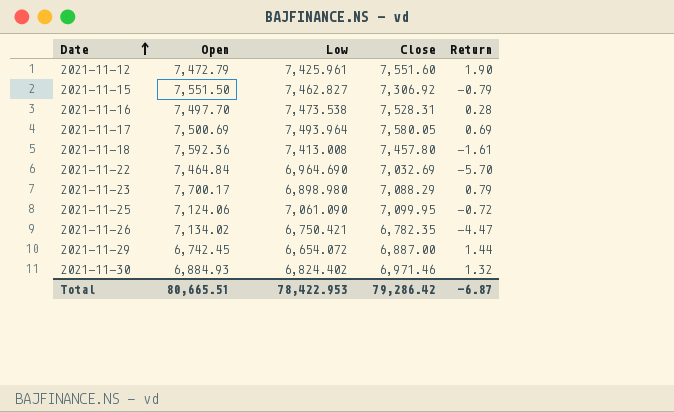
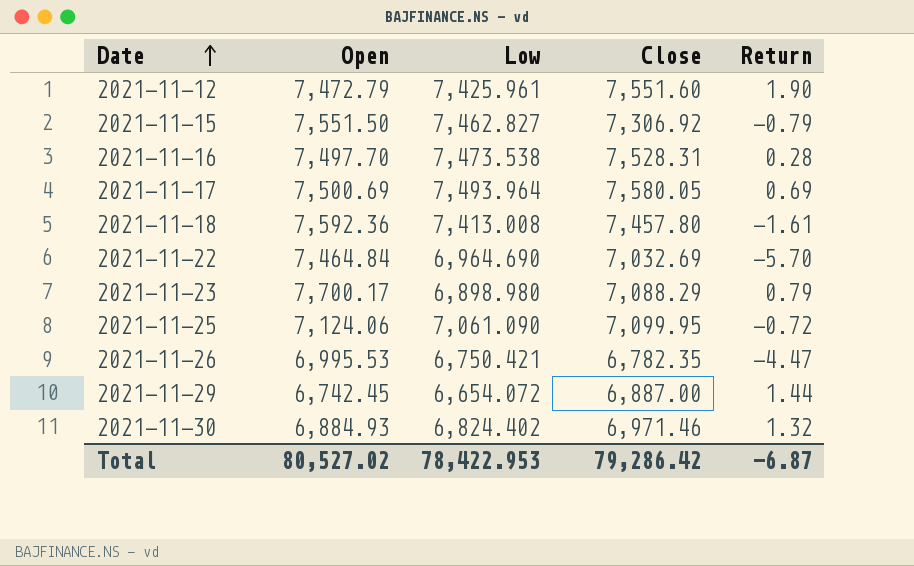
2021-11-26 | Open: 7,134.02 -> 6,995.53
Total | Open: 80,665.51 -> 80,527.02

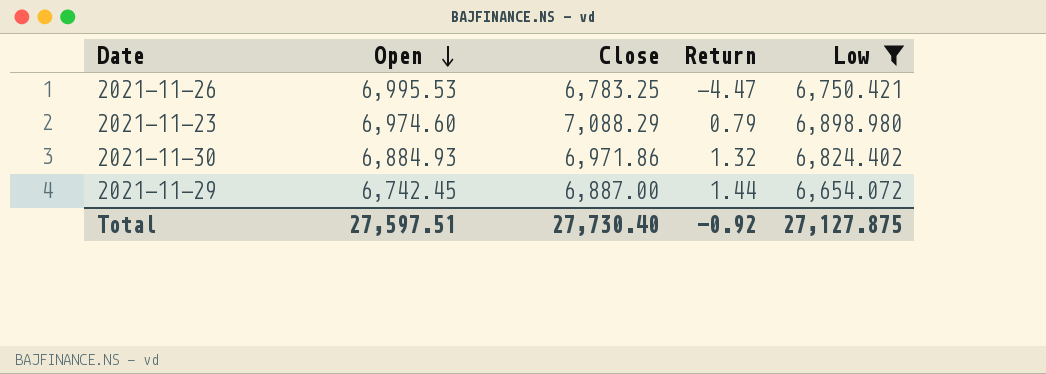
filter: none -> Low <= 6,898.980
row order: Date ascending -> Open descending
column Low | position: 3 -> 5
2021-11-26 | Close: 6,782.35 -> 6,783.25
2021-11-23 | Open: 7,700.17 -> 6,974.60
2021-11-30 | Close: 6,971.46 -> 6,971.86
Total | Open: 80,527.02 -> 27,597.51
Total | Close: 79,286.42 -> 27,730.40
Total | Return: -6.87 -> -0.92
Total | Low: 78,422.953 -> 27,127.875

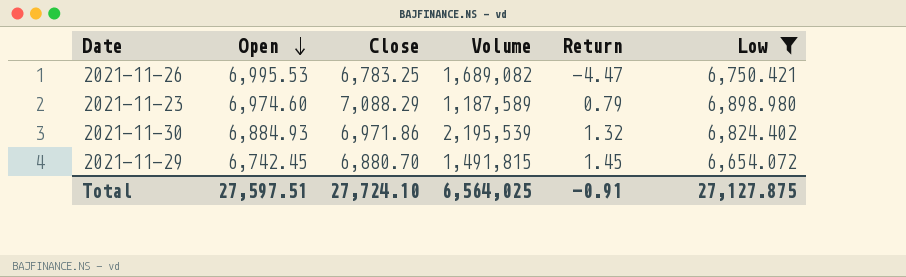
column Volume | position: none -> 4
2021-11-29 | Close: 6,887.00 -> 6,880.70
2021-11-29 | Return: 1.44 -> 1.45
Total | Close: 27,730.40 -> 27,724.10
Total | Return: -0.92 -> -0.91

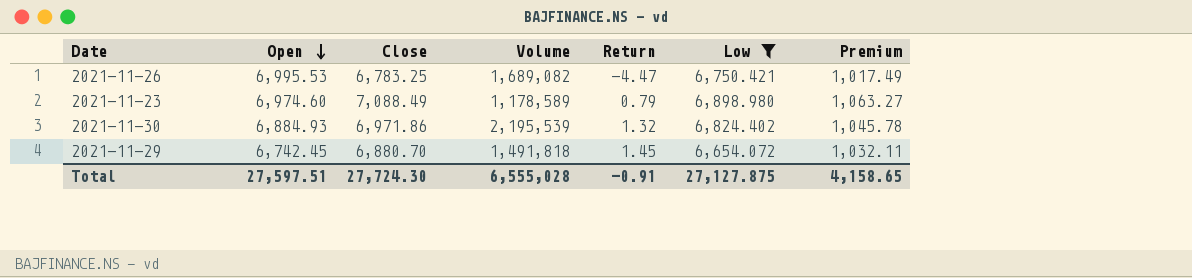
column Premium | formula: none -> [Close] * 0.15
2021-11-23 | Close: 7,088.29 -> 7,088.49
2021-11-23 | Volume: 1,187,589 -> 1,178,589
2021-11-29 | Volume: 1,491,815 -> 1,491,818
Total | Close: 27,724.10 -> 27,724.30
Total | Volume: 6,564,025 -> 6,555,028

